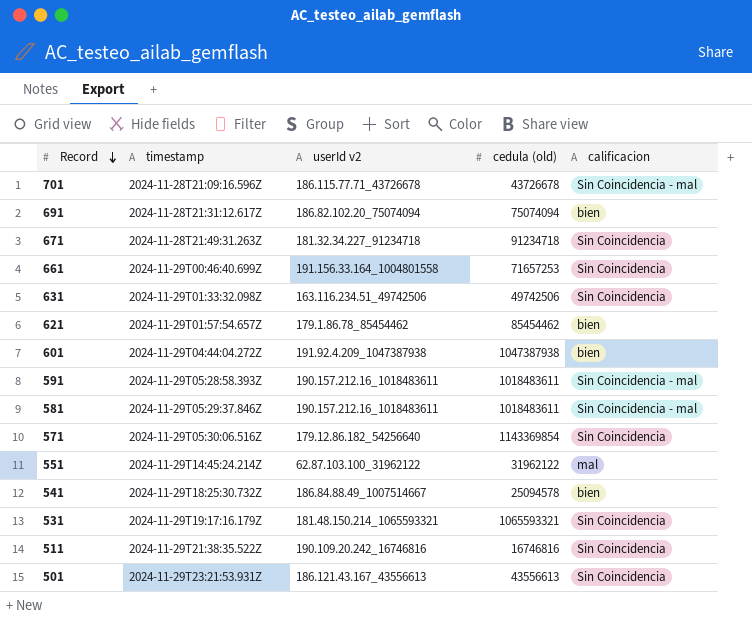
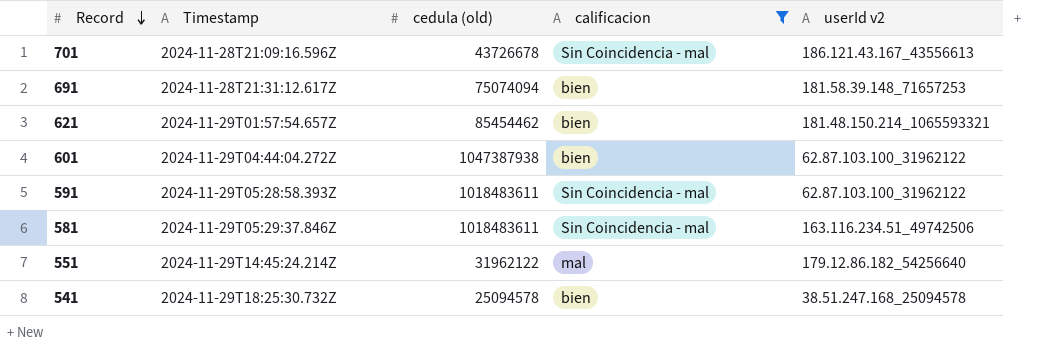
filter: none -> calificacion != Sin Coincidencia
column name: timestamp -> Timestamp
column userId v2 | position: 3 -> 5
701 | userId v2: 186.115.77.71_43726678 -> 186.121.43.167_43556613
691 | userId v2: 186.82.102.20_75074094 -> 181.58.39.148_71657253
621 | userId v2: 179.1.86.78_85454462 -> 181.48.150.214_1065593321
601 | userId v2: 191.92.4.209_1047387938 -> 62.87.103.100_31962122
591 | userId v2: 190.157.212.16_1018483611 -> 62.87.103.100_31962122
581 | userId v2: 190.157.212.16_1018483611 -> 163.116.234.51_49742506
551 | userId v2: 62.87.103.100_31962122 -> 179.12.86.182_54256640
541 | userId v2: 186.84.88.49_1007514667 -> 38.51.247.168_25094578

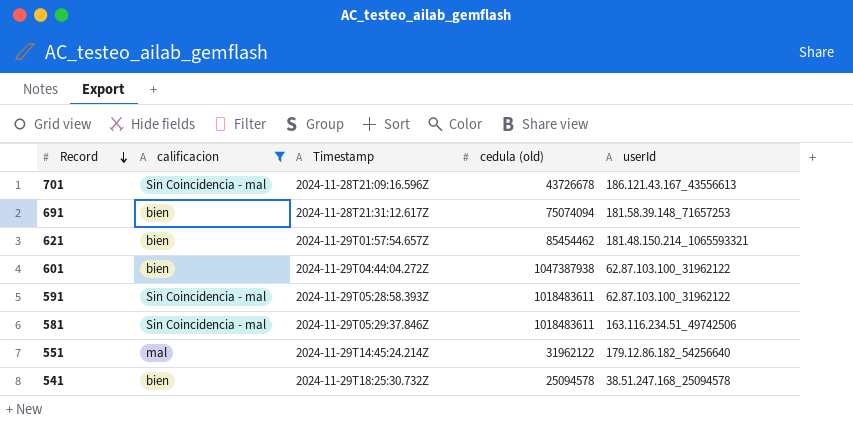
column calificacion | position: 4 -> 2
column name: userId v2 -> userId

